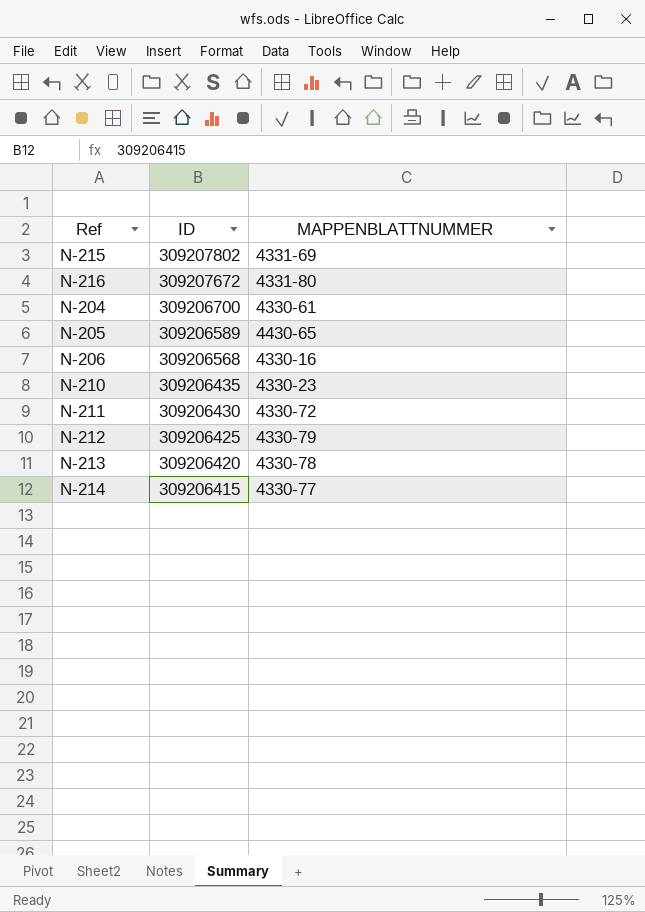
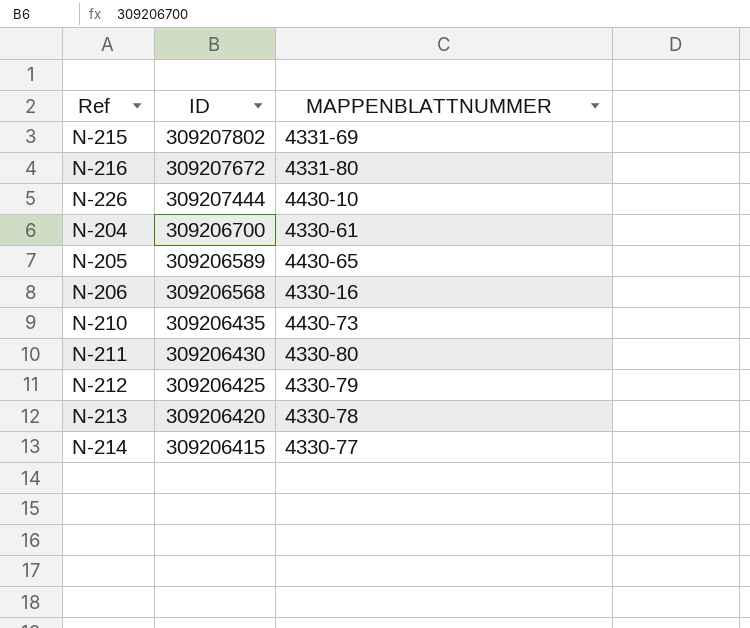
row N-226: none -> 309207444 | 4430-10
N-210 | MAPPENBLATTNUMMER: 4330-23 -> 4430-73
N-211 | MAPPENBLATTNUMMER: 4330-72 -> 4330-80

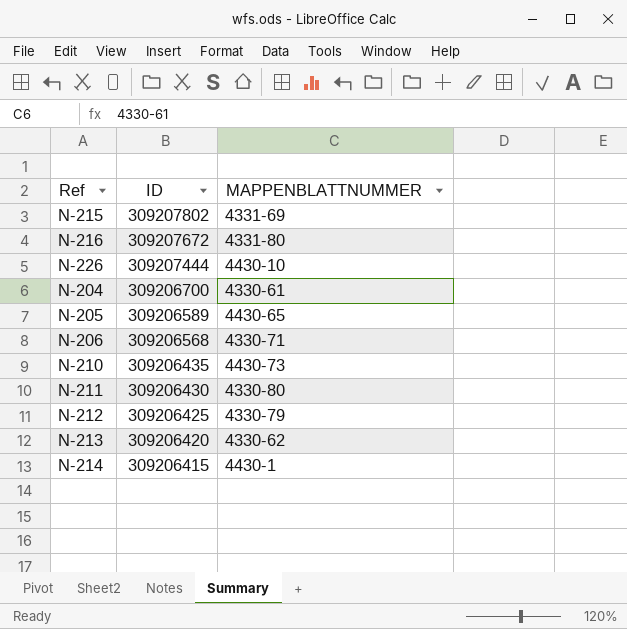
N-206 | MAPPENBLATTNUMMER: 4330-16 -> 4330-71
N-213 | MAPPENBLATTNUMMER: 4330-78 -> 4330-62
N-214 | MAPPENBLATTNUMMER: 4330-77 -> 4430-1

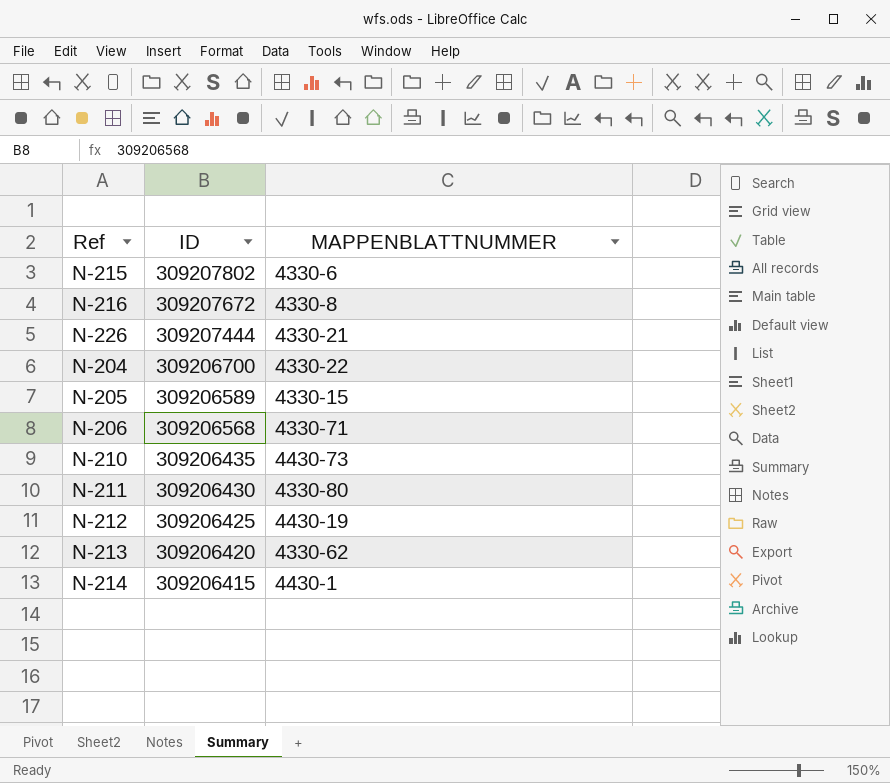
N-215 | MAPPENBLATTNUMMER: 4331-69 -> 4330-6
N-216 | MAPPENBLATTNUMMER: 4331-80 -> 4330-8
N-226 | MAPPENBLATTNUMMER: 4430-10 -> 4330-21
N-204 | MAPPENBLATTNUMMER: 4330-61 -> 4330-22
N-205 | MAPPENBLATTNUMMER: 4430-65 -> 4330-15
N-212 | MAPPENBLATTNUMMER: 4330-79 -> 4430-19

